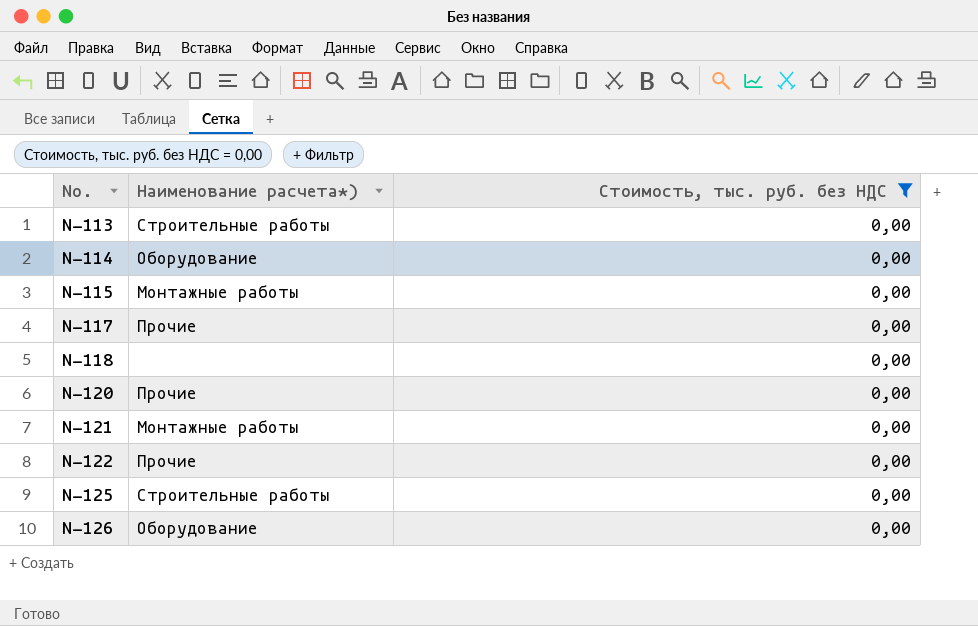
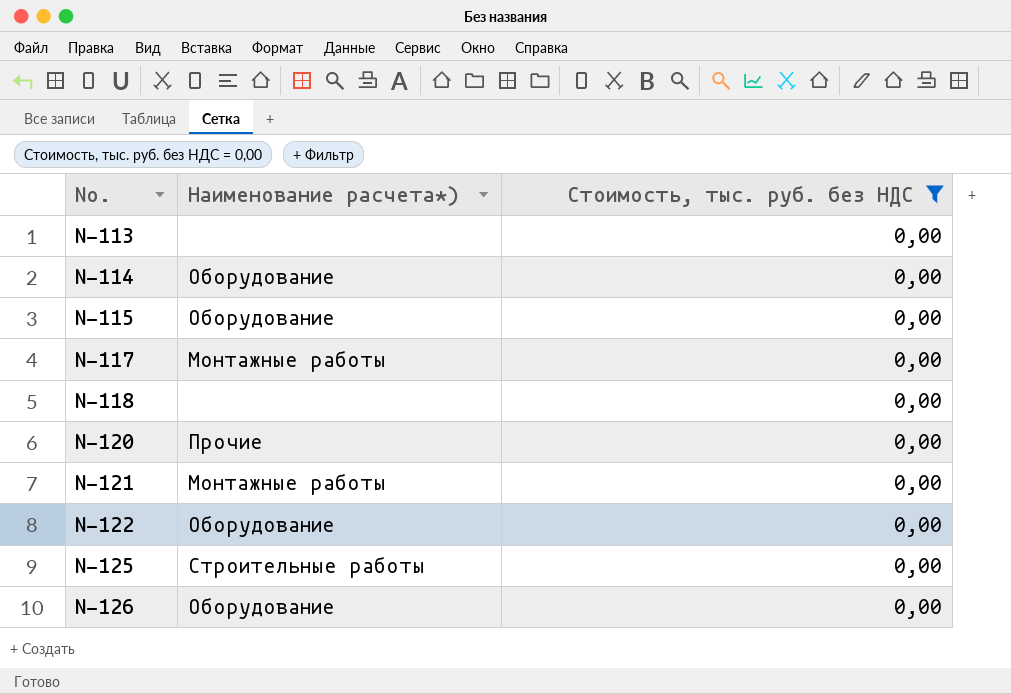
N-113 | Наименование расчета*): Строительные работы -> none
N-115 | Наименование расчета*): Монтажные работы -> Оборудование
N-117 | Наименование расчета*): Прочие -> Монтажные работы
N-122 | Наименование расчета*): Прочие -> Оборудование

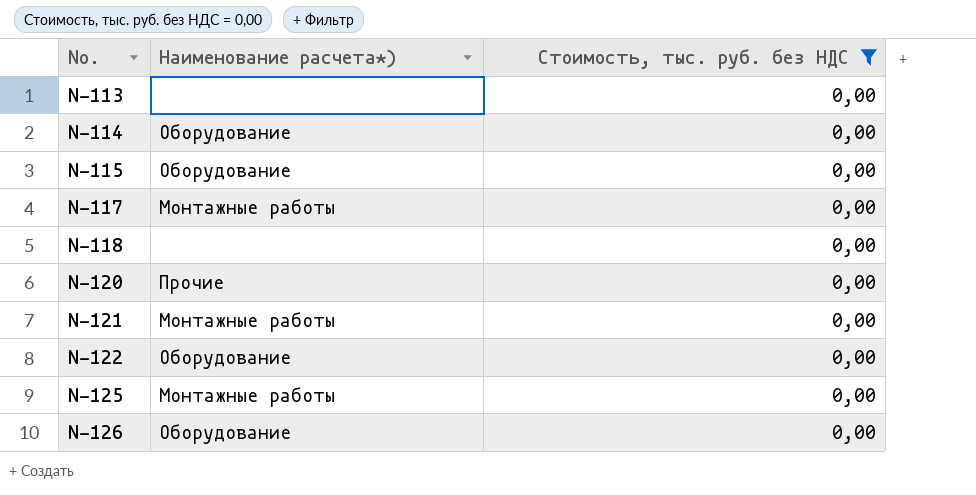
N-125 | Наименование расчета*): Строительные работы -> Монтажные работы

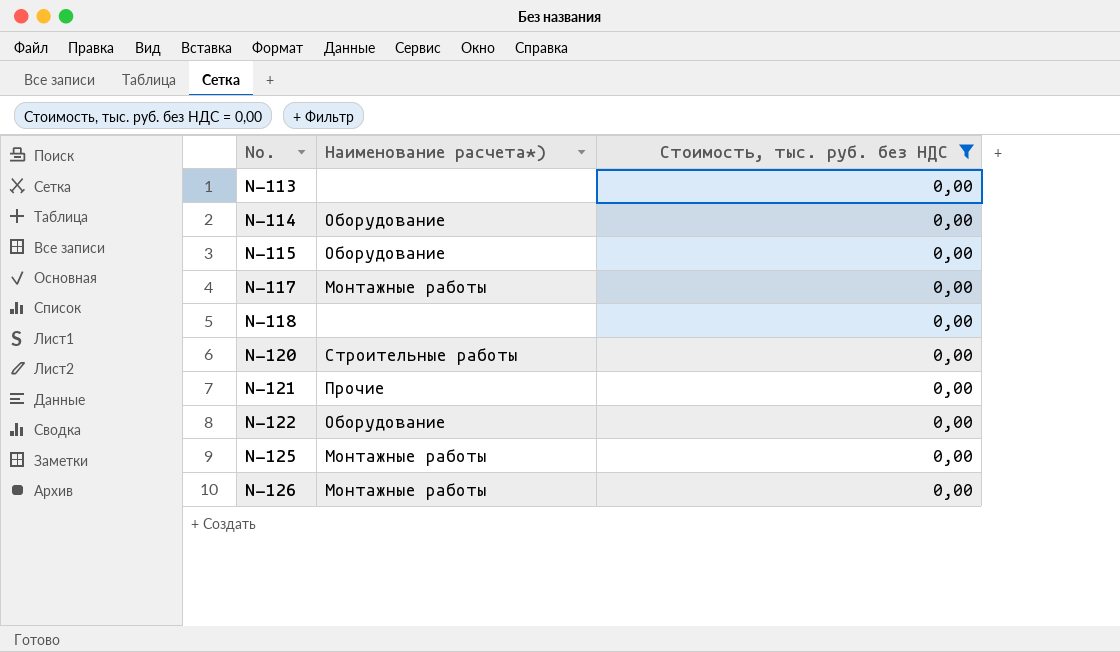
N-120 | Наименование расчета*): Прочие -> Строительные работы
N-121 | Наименование расчета*): Монтажные работы -> Прочие
N-126 | Наименование расчета*): Оборудование -> Монтажные работы

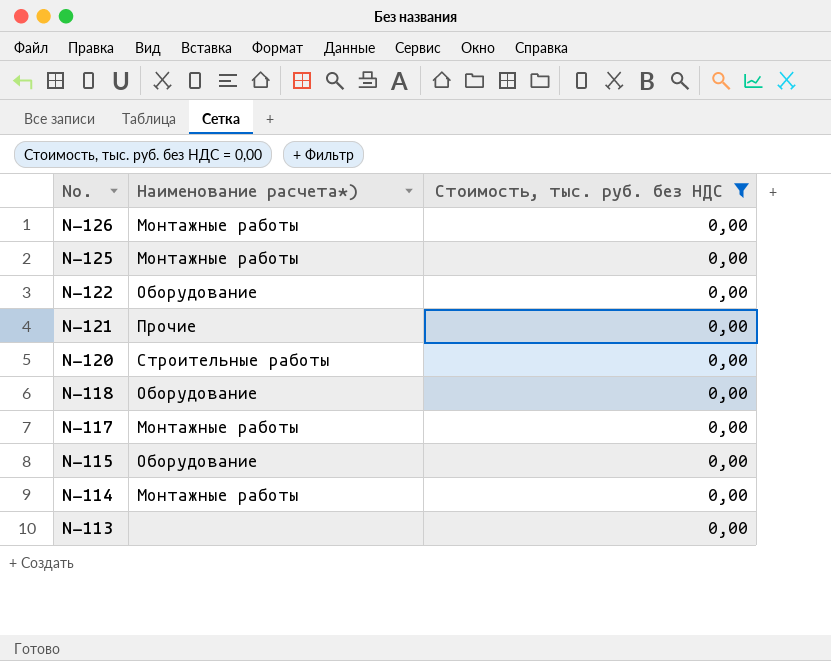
row order: No. ascending -> No. descending
N-118 | Наименование расчета*): none -> Оборудование
N-114 | Наименование расчета*): Оборудование -> Монтажные работы

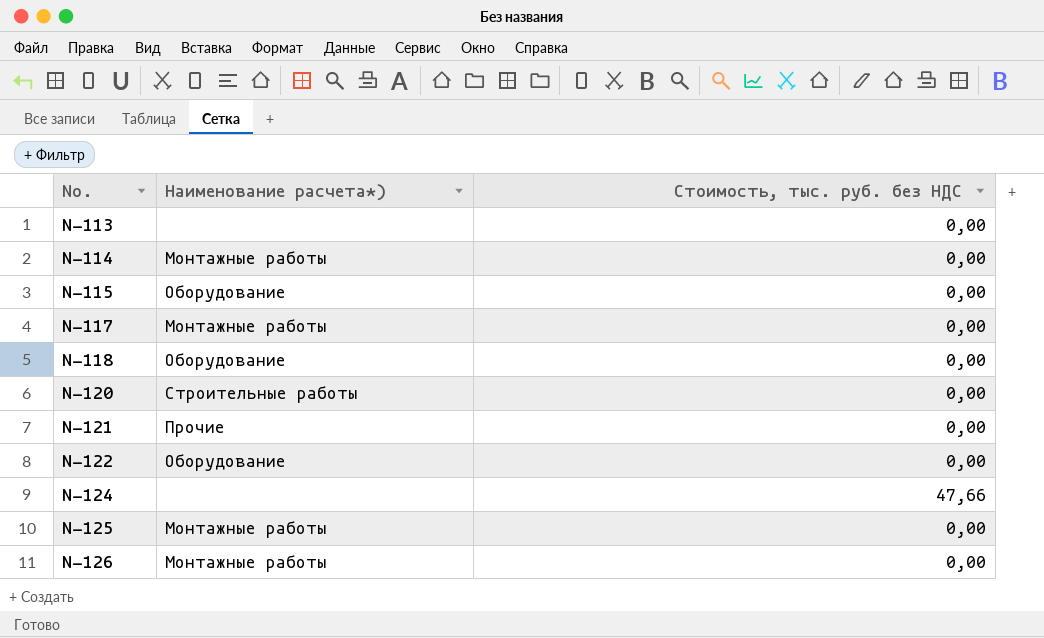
filter: Стоимость, тыс. руб. без НДС = 0,00 -> none
row order: No. descending -> No. ascending

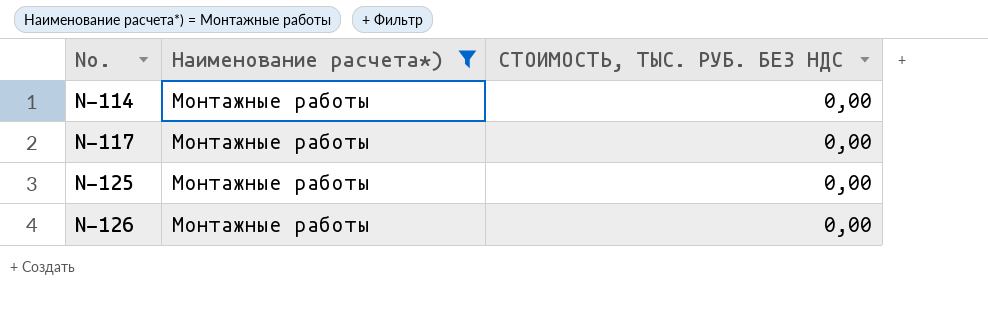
filter: none -> Наименование расчета*) = Монтажные работы
column name: Стоимость, тыс. руб. без НДС -> СТОИМОСТЬ, ТЫС. РУБ. БЕЗ НДС

